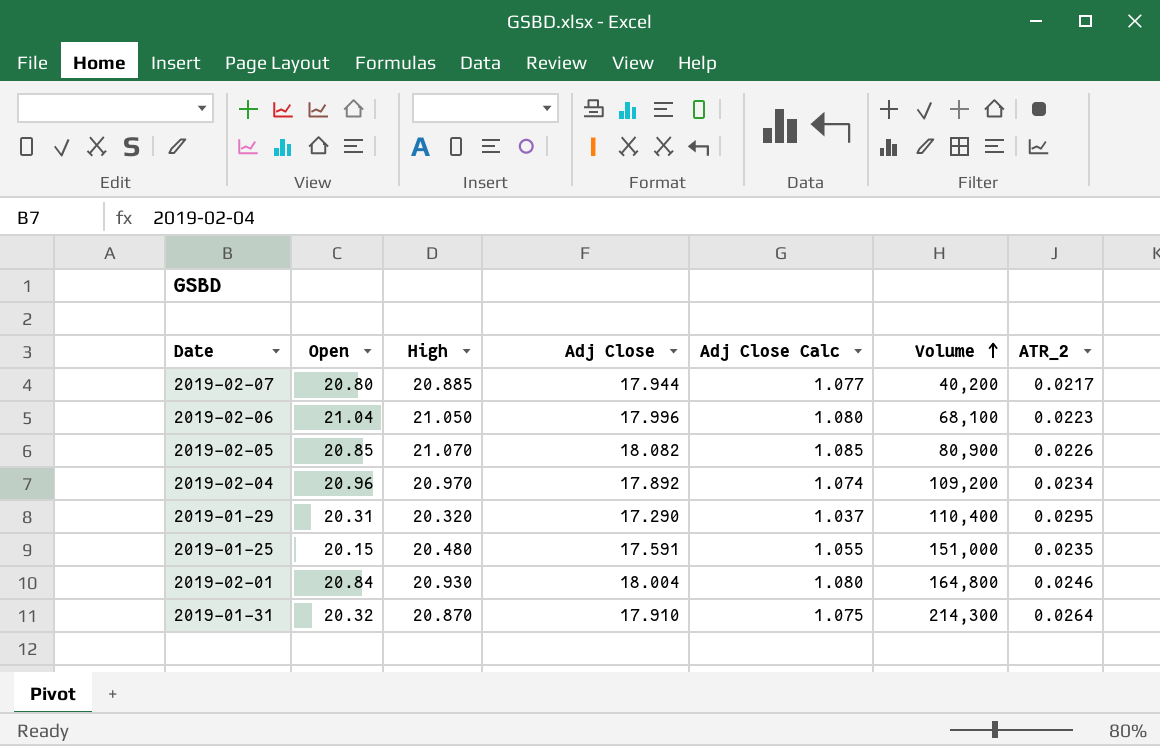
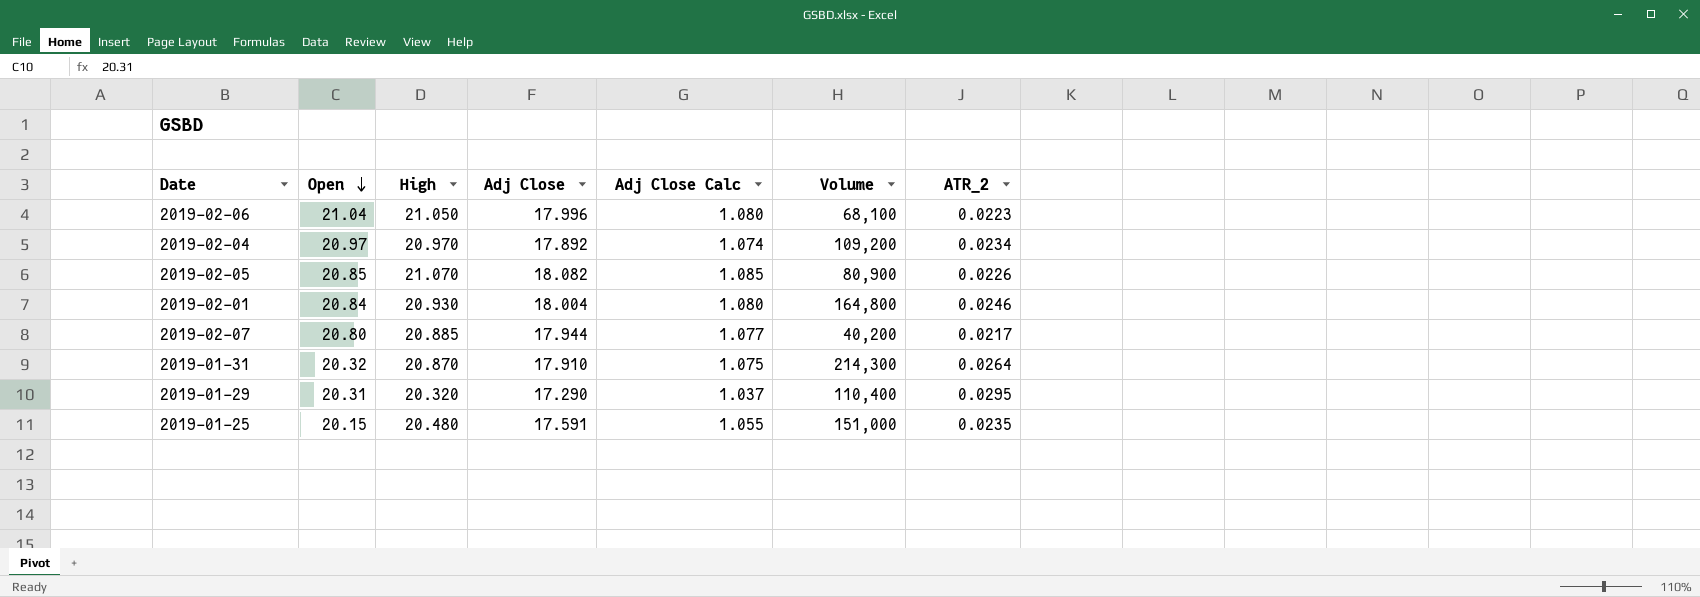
row order: Volume ascending -> Open descending
2019-02-04 | Open: 20.96 -> 20.97

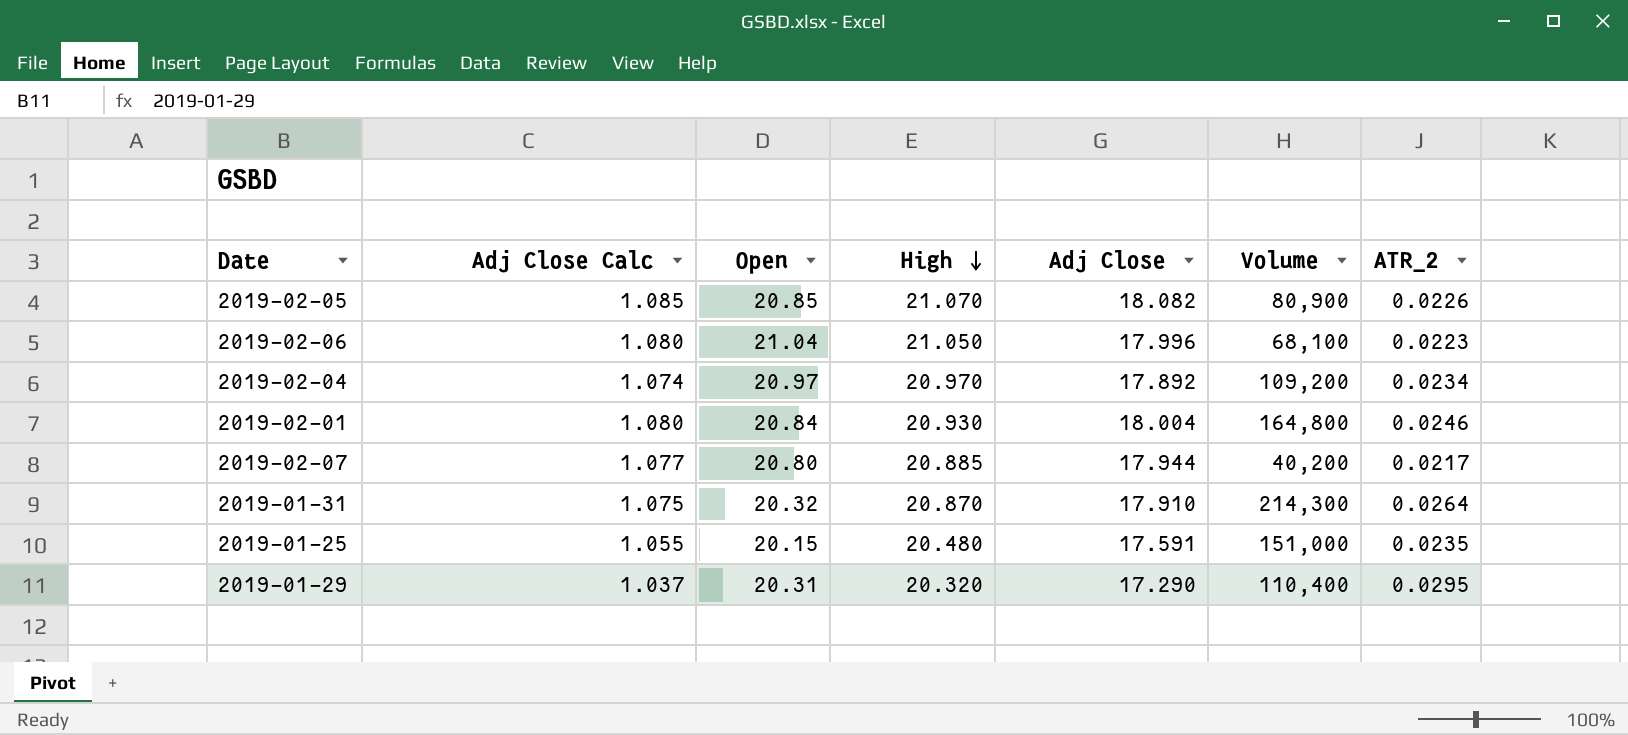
row order: Open descending -> High descending
column Adj Close Calc | position: 5 -> 2

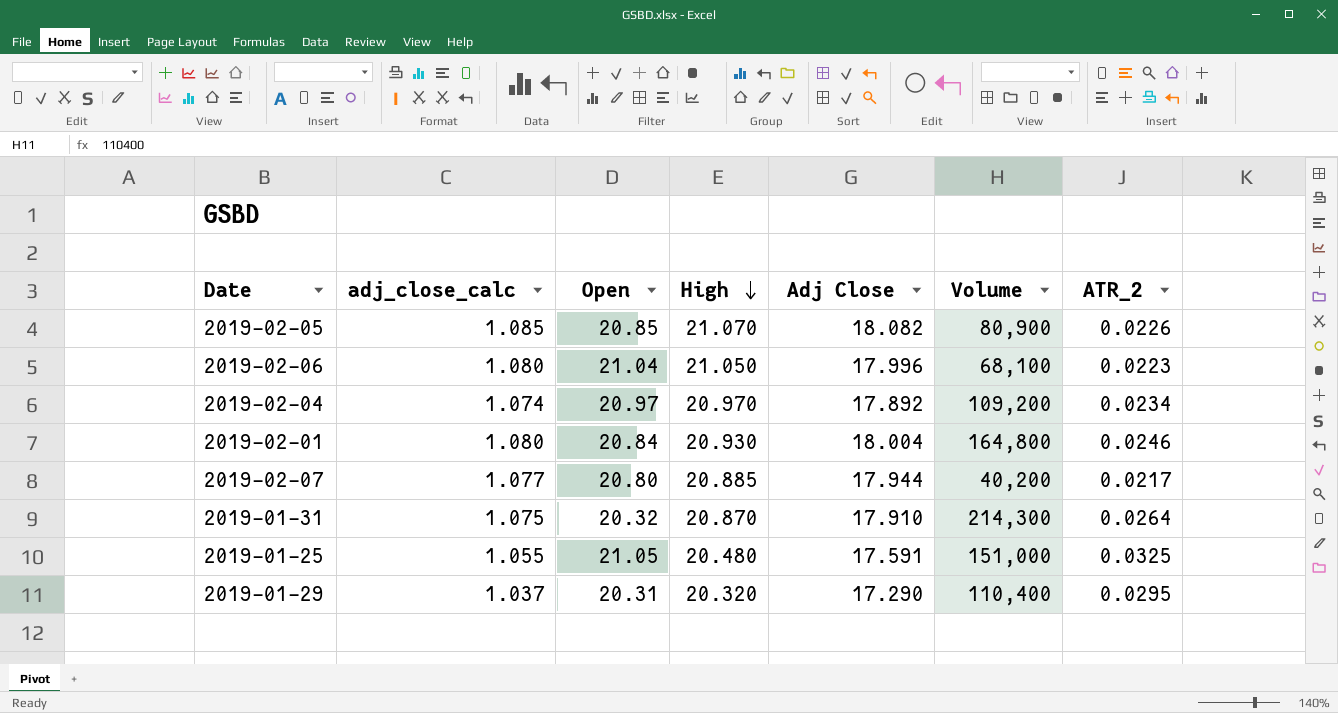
column name: Adj Close Calc -> adj_close_calc
2019-01-25 | Open: 20.15 -> 21.05
2019-01-25 | ATR_2: 0.0235 -> 0.0325

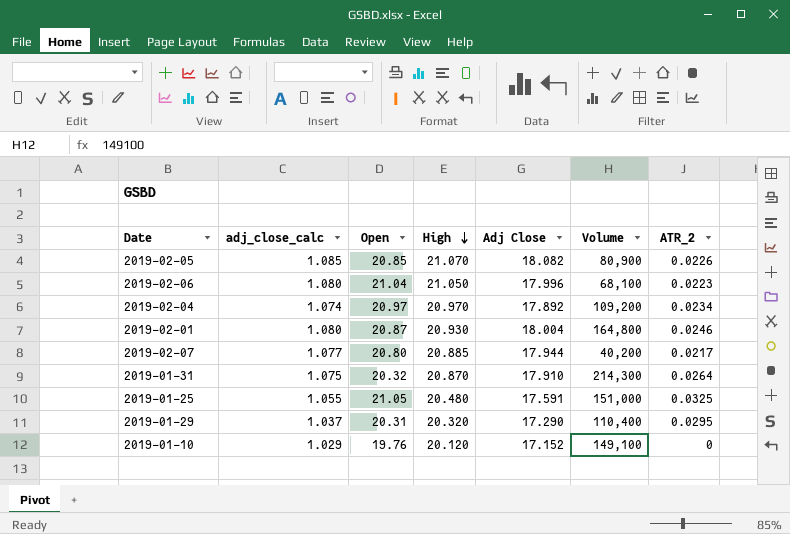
2019-02-01 | Open: 20.84 -> 20.87
row 2019-01-10: none -> 1.029 | 19.76 | 20.120 | 17.152 | 149,100 | 0

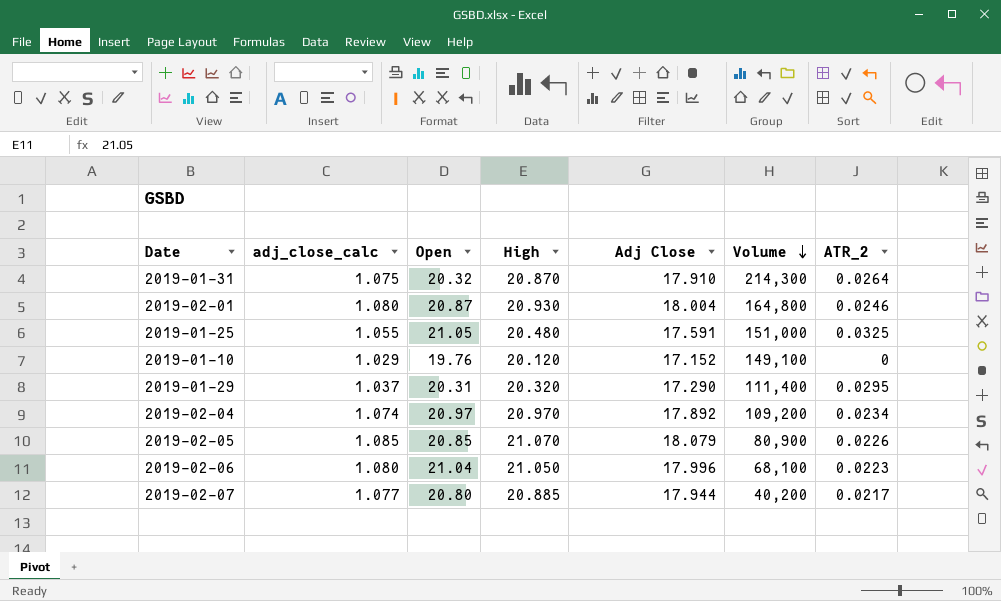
row order: High descending -> Volume descending
2019-01-29 | Volume: 110,400 -> 111,400
2019-02-05 | Adj Close: 18.082 -> 18.079

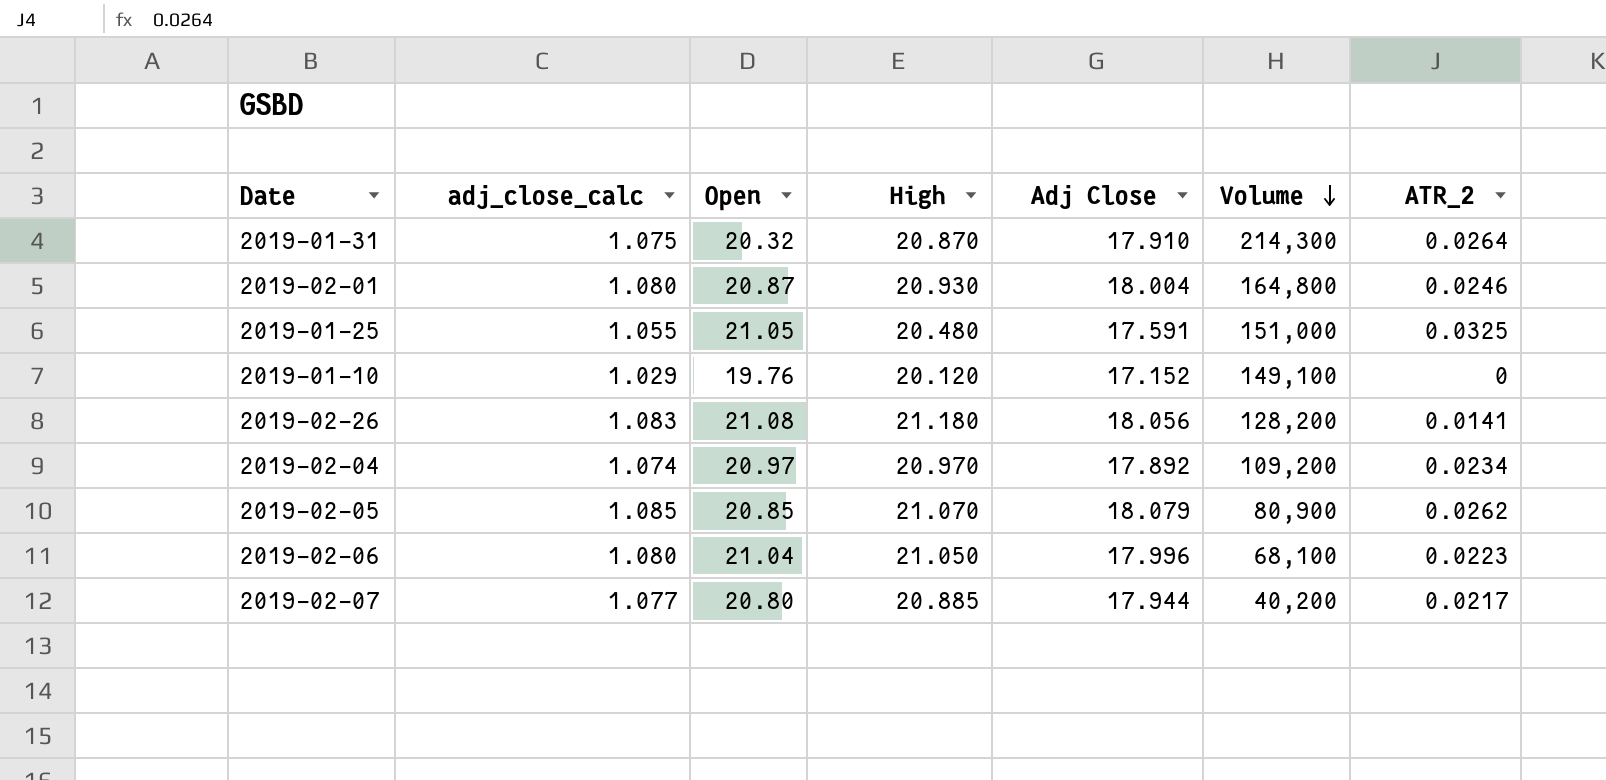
row 2019-01-29: 1.037 | 20.31 | 20.320 | 17.290 | 111,400 | 0.0295 -> none
row 2019-02-26: none -> 1.083 | 21.08 | 21.180 | 18.056 | 128,200 | 0.0141
2019-02-05 | ATR_2: 0.0226 -> 0.0262

